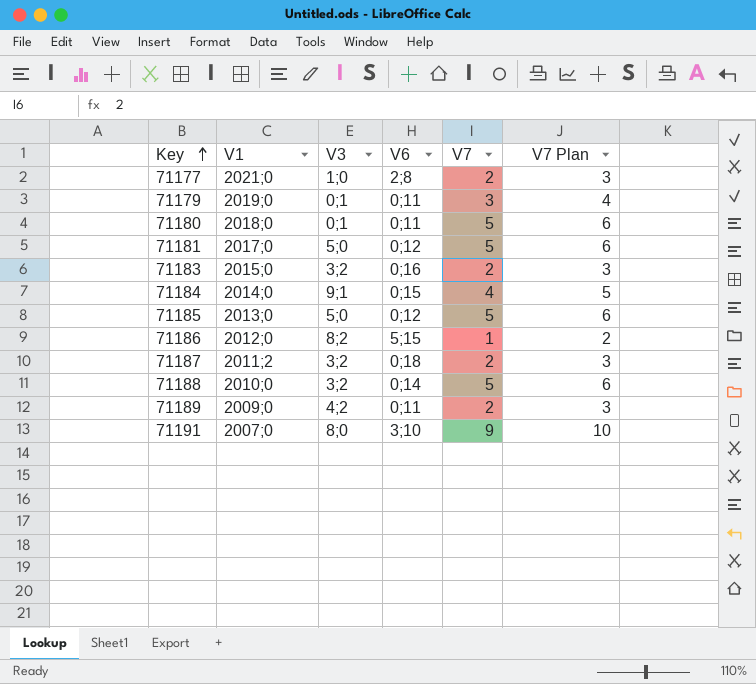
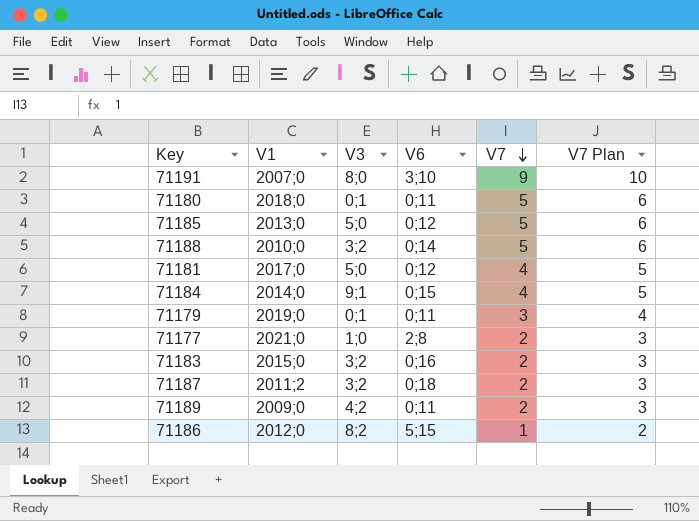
row order: Key ascending -> V7 descending
71181 | V7: 5 -> 4
71181 | V7 Plan: 6 -> 5

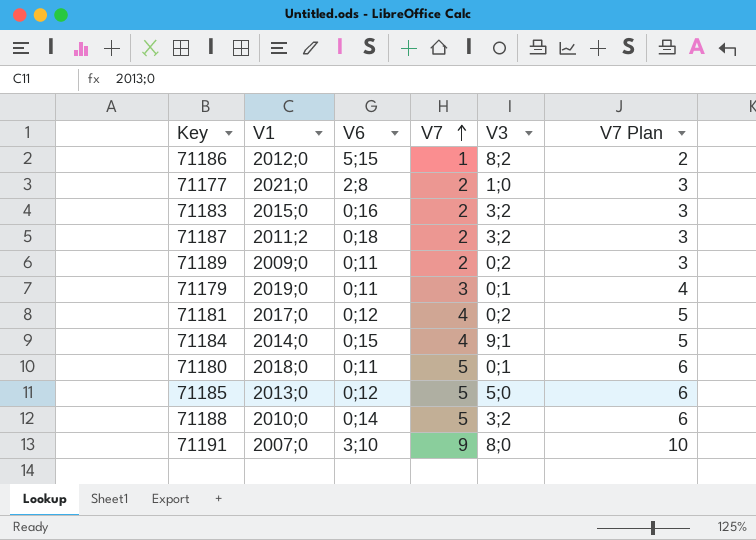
row order: V7 descending -> V7 ascending
column V3 | position: 3 -> 5
71189 | V3: 4;2 -> 0;2
71181 | V3: 5;0 -> 0;2

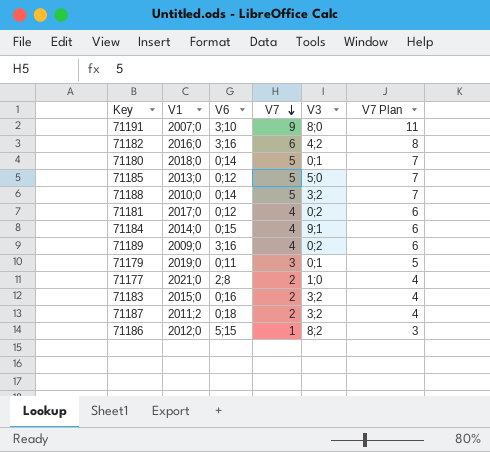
row order: V7 ascending -> V7 descending
column V7 Plan | formula: [V7] + 1 -> [V7] + 2
row 71182: none -> 2016;0 | 3;16 | 6 | 4;2 | 8
71180 | V6: 0;11 -> 0;14
71189 | V6: 0;11 -> 3;16
71189 | V7: 2 -> 4

